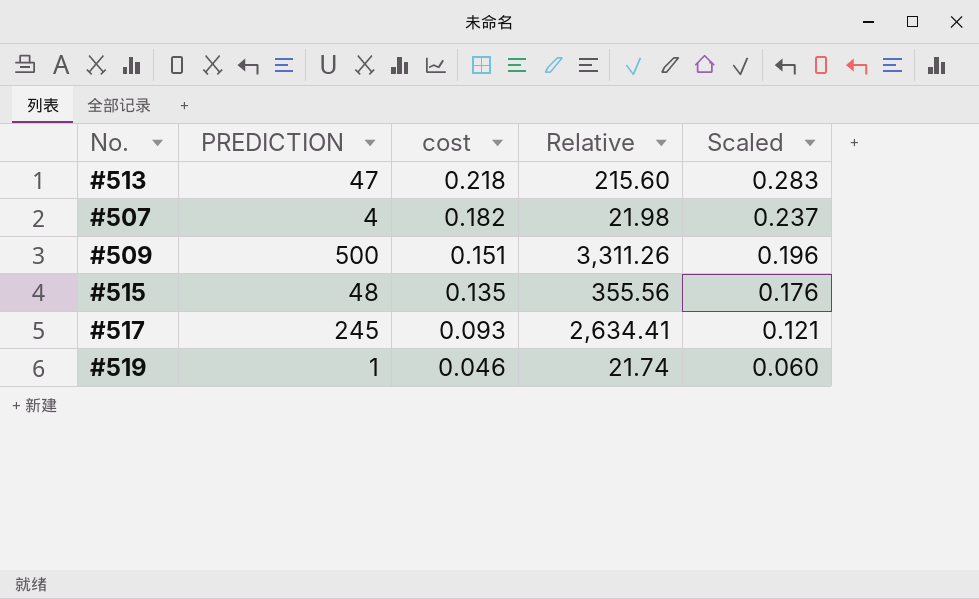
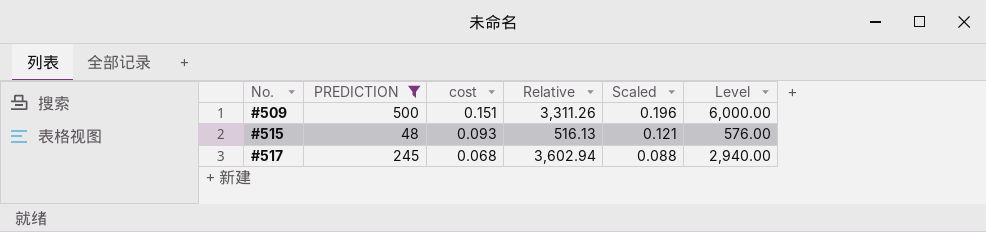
filter: none -> PREDICTION >= 48
column Level | formula: none -> [PREDICTION] * 12
#515 | cost: 0.135 -> 0.093
#515 | Relative: 355.56 -> 516.13
#515 | Scaled: 0.176 -> 0.121
#517 | cost: 0.093 -> 0.068
#517 | Relative: 2,634.41 -> 3,602.94
#517 | Scaled: 0.121 -> 0.088

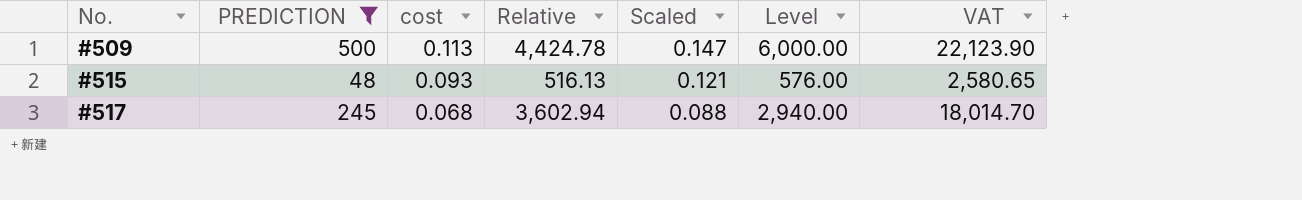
column VAT | formula: none -> [Relative] * 5
#509 | cost: 0.151 -> 0.113
#509 | Relative: 3,311.26 -> 4,424.78
#509 | Scaled: 0.196 -> 0.147

